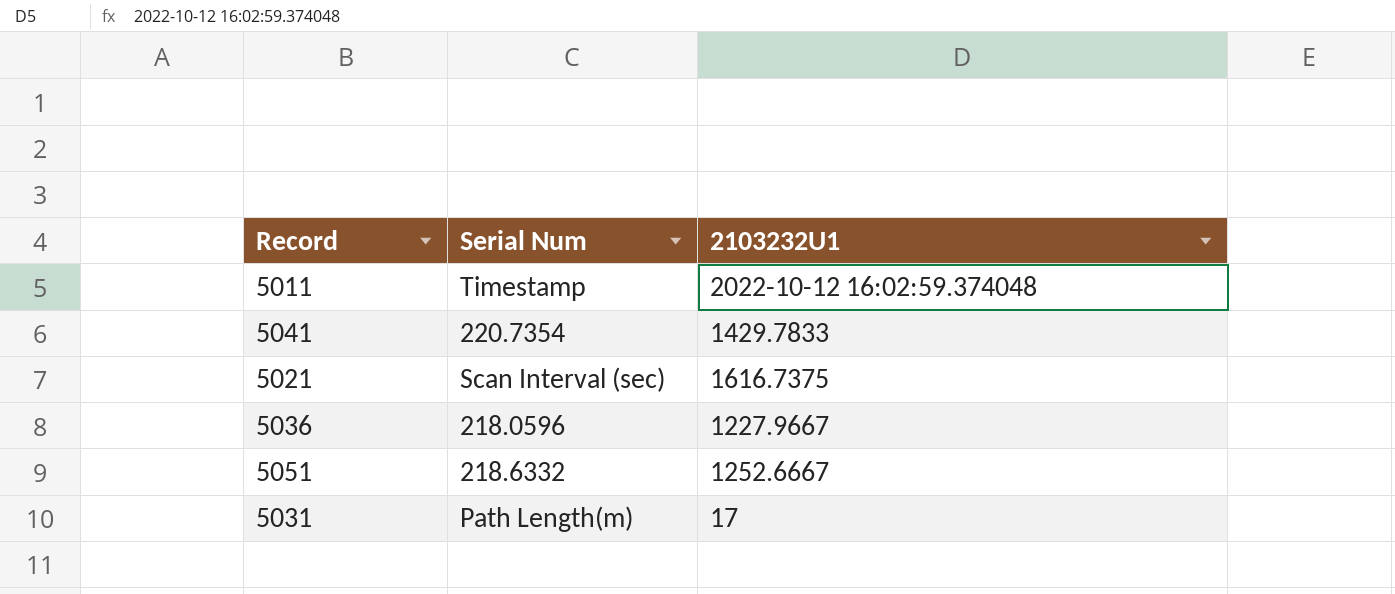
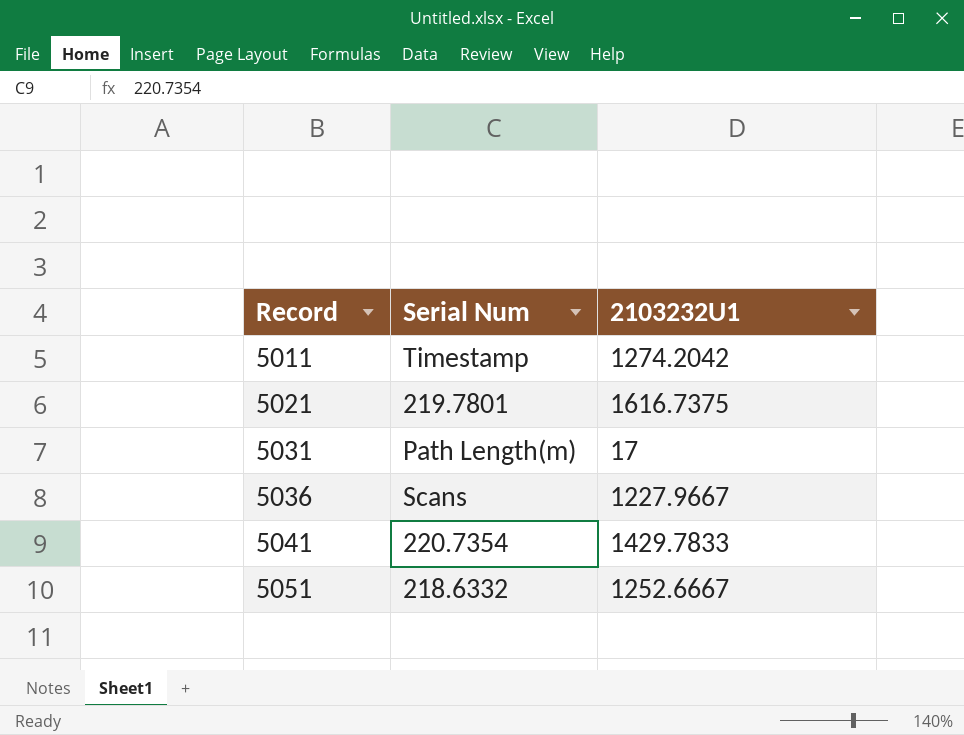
row order: none -> Record ascending
5011 | 2103232U1: 2022-10-12 16:02:59.374048 -> 1274.2042
5021 | Serial Num: Scan Interval (sec) -> 219.7801
5036 | Serial Num: 218.0596 -> Scans

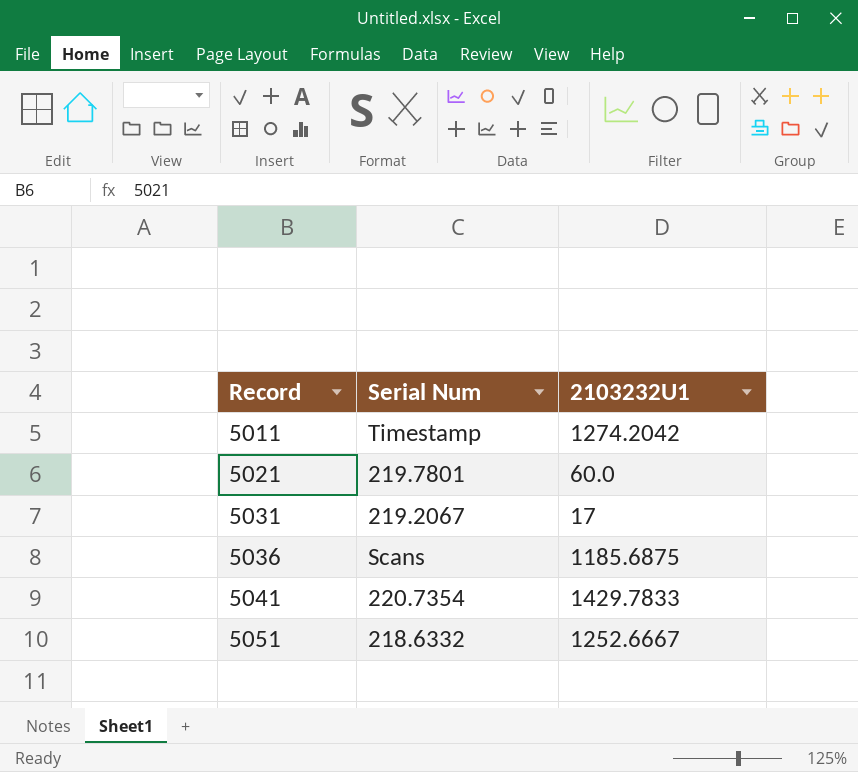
5021 | 2103232U1: 1616.7375 -> 60.0
5031 | Serial Num: Path Length(m) -> 219.2067
5036 | 2103232U1: 1227.9667 -> 1185.6875

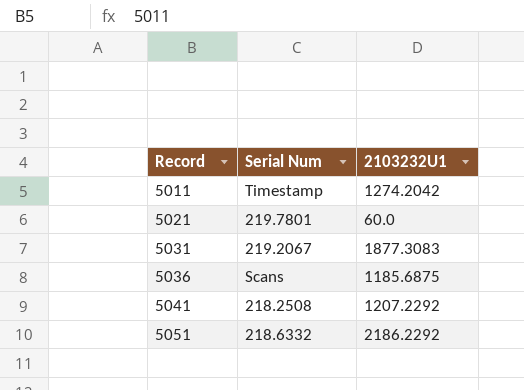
5031 | 2103232U1: 17 -> 1877.3083
5041 | Serial Num: 220.7354 -> 218.2508
5041 | 2103232U1: 1429.7833 -> 1207.2292
5051 | 2103232U1: 1252.6667 -> 2186.2292

